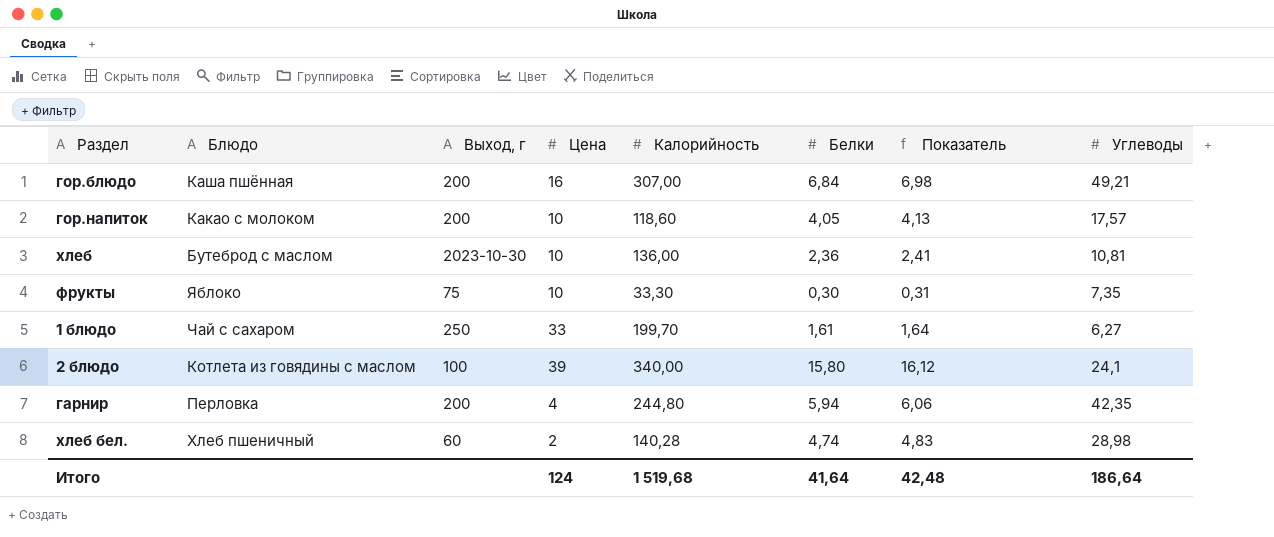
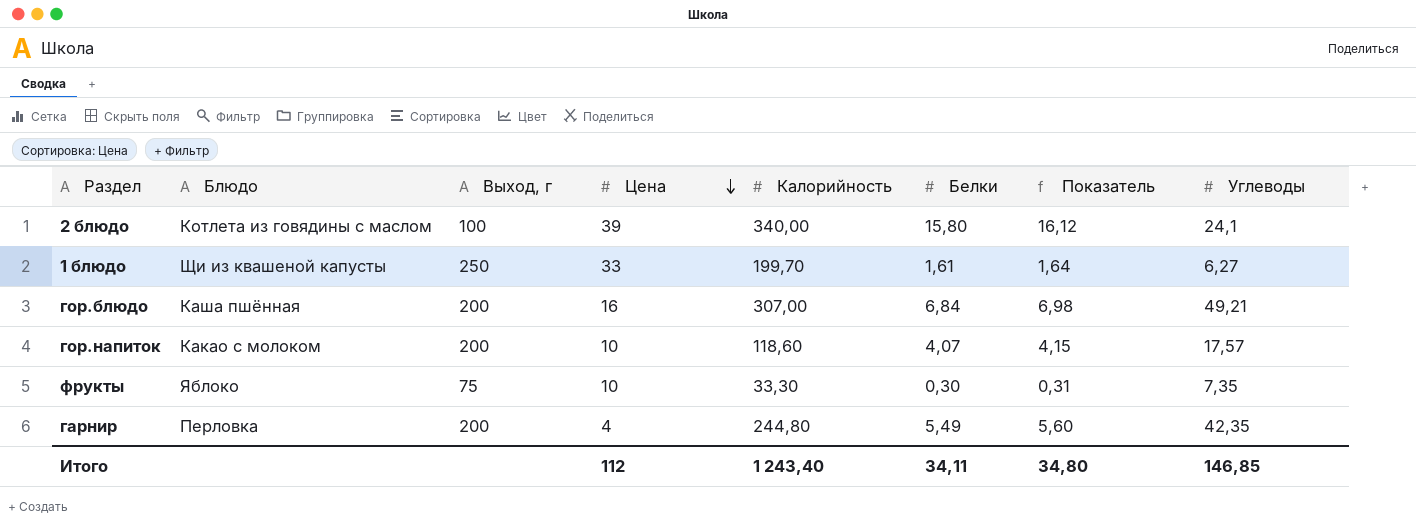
row order: none -> Цена descending
row хлеб: Бутеброд с маслом | 2023-10-30 | 10 | 136,00 | 2,36 | 2,41 | 10,81 -> none
row хлеб бел.: Хлеб пшеничный | 60 | 2 | 140,28 | 4,74 | 4,83 | 28,98 -> none
1 блюдо | Блюдо: Чай с сахаром -> Щи из квашеной капусты
гор.напиток | Белки: 4,05 -> 4,07
гор.напиток | Показатель: 4,13 -> 4,15
гарнир | Белки: 5,94 -> 5,49
гарнир | Показатель: 6,06 -> 5,60
Итого | Цена: 124 -> 112
Итого | Калорийность: 1 519,68 -> 1 243,40
Итого | Белки: 41,64 -> 34,11
Итого | Показатель: 42,48 -> 34,80
Итого | Углеводы: 186,64 -> 146,85

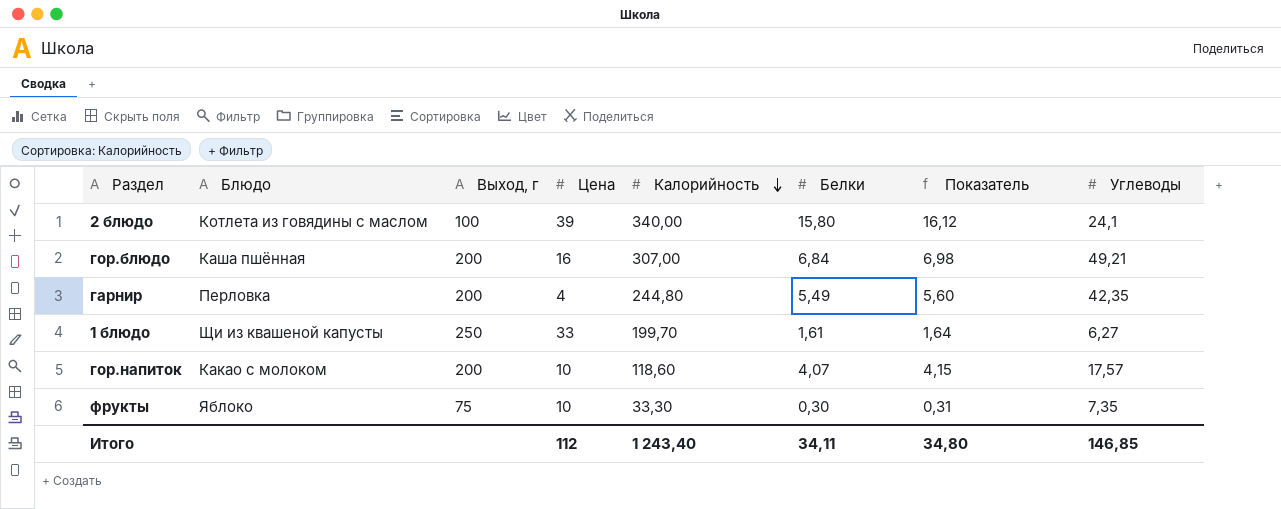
row order: Цена descending -> Калорийность descending

